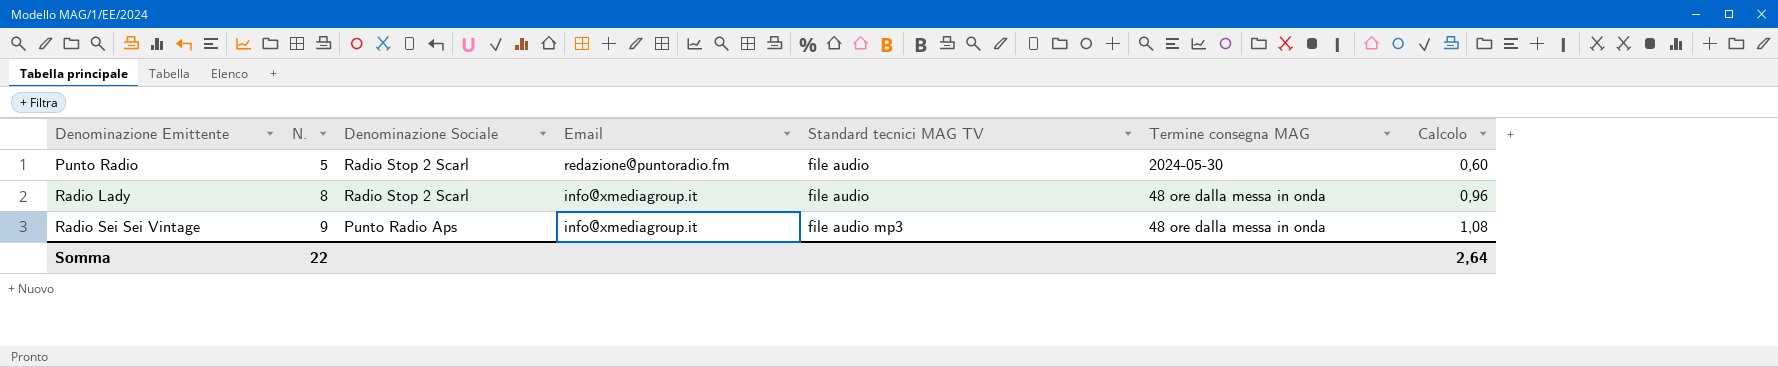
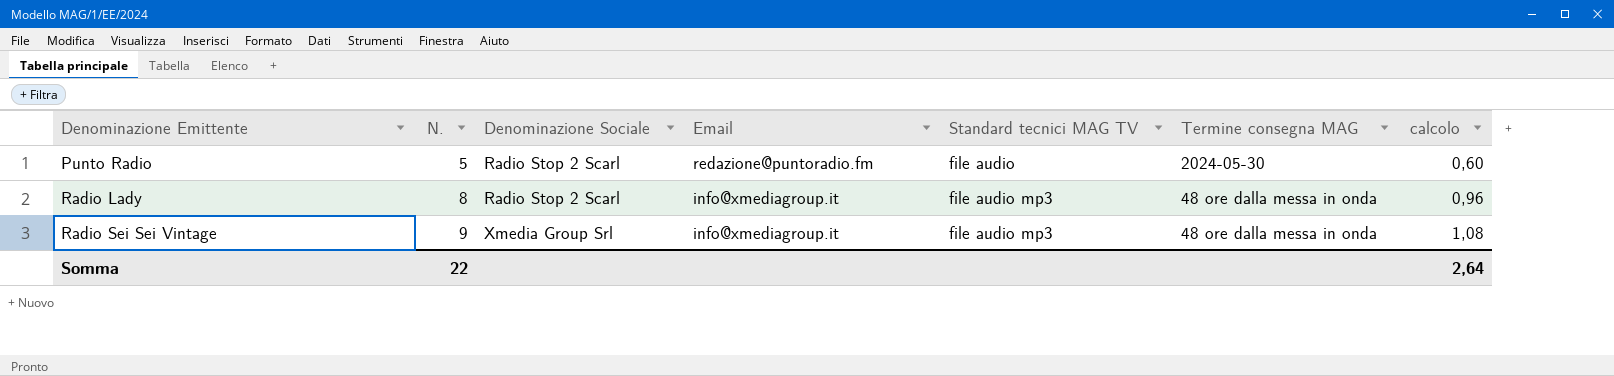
column name: Calcolo -> calcolo
Radio Lady | Standard tecnici MAG TV: file audio -> file audio mp3
Radio Sei Sei Vintage | Denominazione Sociale: Punto Radio Aps -> Xmedia Group Srl

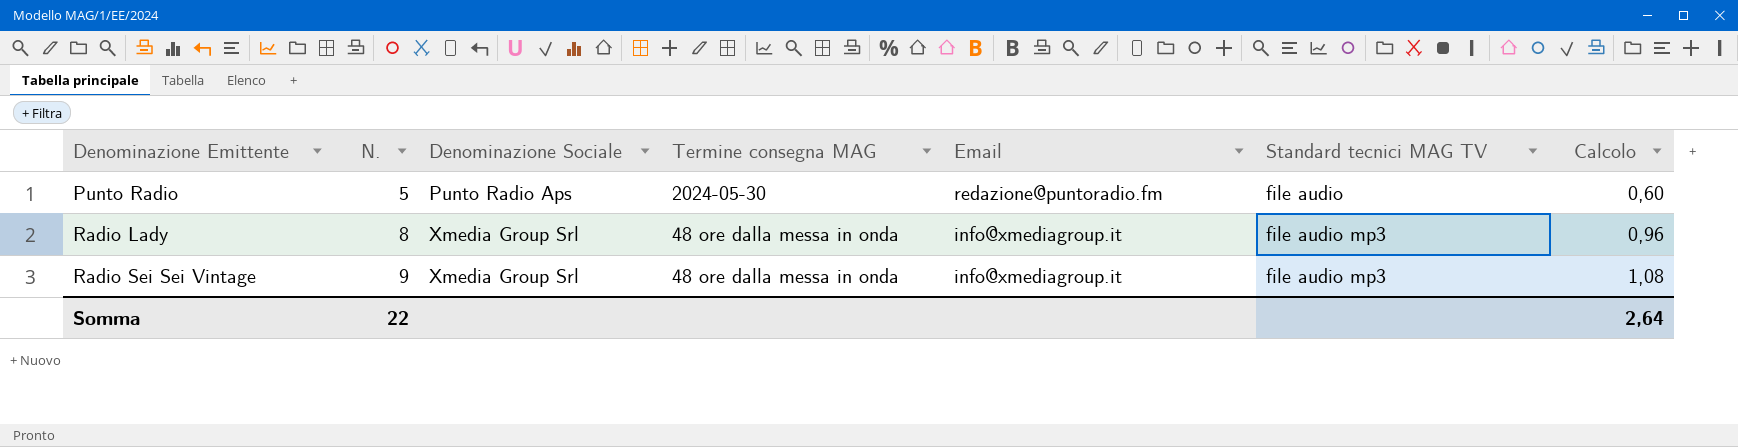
column Termine consegna MAG | position: 6 -> 4
column name: calcolo -> Calcolo
Punto Radio | Denominazione Sociale: Radio Stop 2 Scarl -> Punto Radio Aps
Radio Lady | Denominazione Sociale: Radio Stop 2 Scarl -> Xmedia Group Srl

